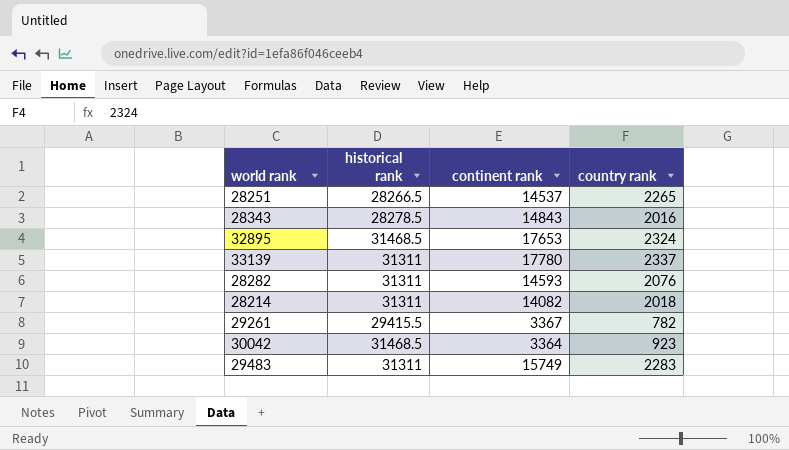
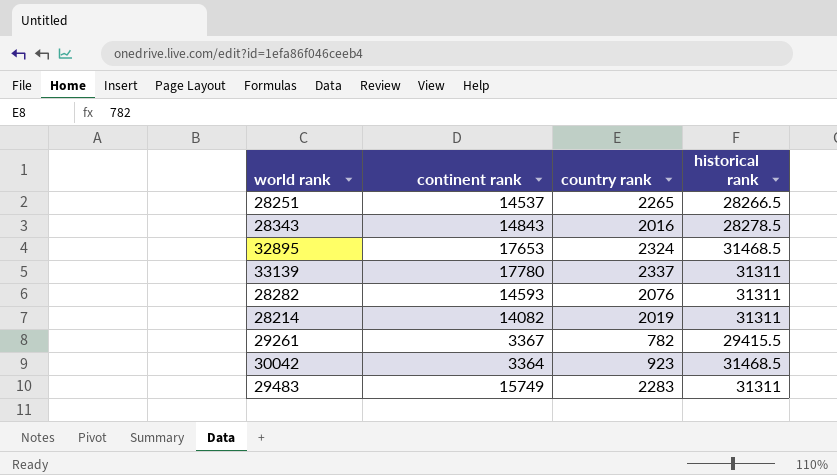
column historical rank | position: 2 -> 4
28214 | country rank: 2018 -> 2019

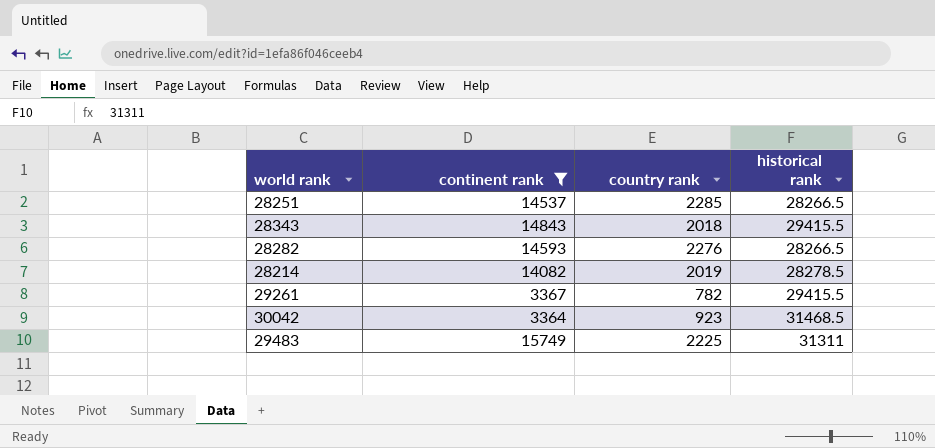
filter: none -> continent rank <= 15749
28251 | country rank: 2265 -> 2285
28343 | country rank: 2016 -> 2018
28343 | historical rank: 28278.5 -> 29415.5
28282 | country rank: 2076 -> 2276
28282 | historical rank: 31311 -> 28266.5
28214 | historical rank: 31311 -> 28278.5
29483 | country rank: 2283 -> 2225

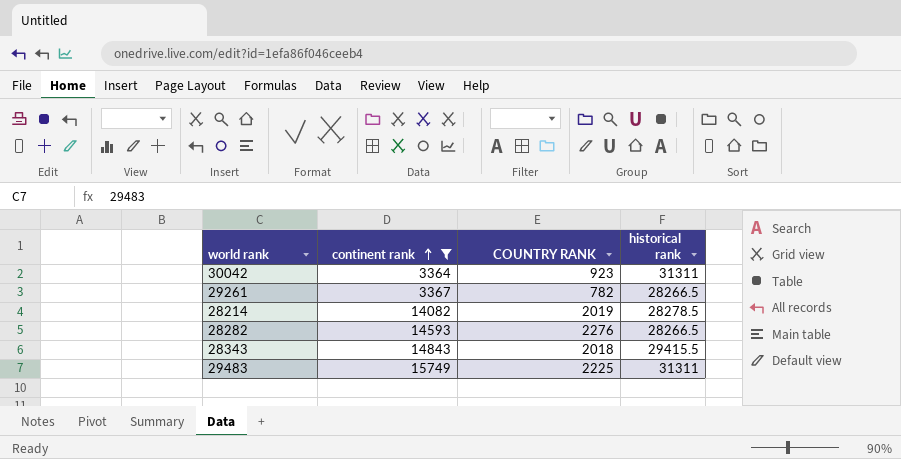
row order: none -> continent rank ascending
column name: country rank -> COUNTRY RANK
row 28251: 14537 | 2285 | 28266.5 -> none
30042 | historical rank: 31468.5 -> 31311
29261 | historical rank: 29415.5 -> 28266.5

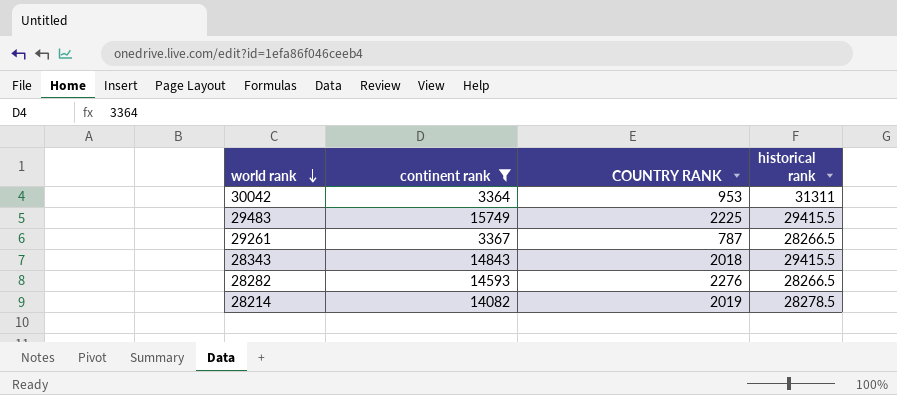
row order: continent rank ascending -> world rank descending
30042 | COUNTRY RANK: 923 -> 953
29483 | historical rank: 31311 -> 29415.5
29261 | COUNTRY RANK: 782 -> 787

